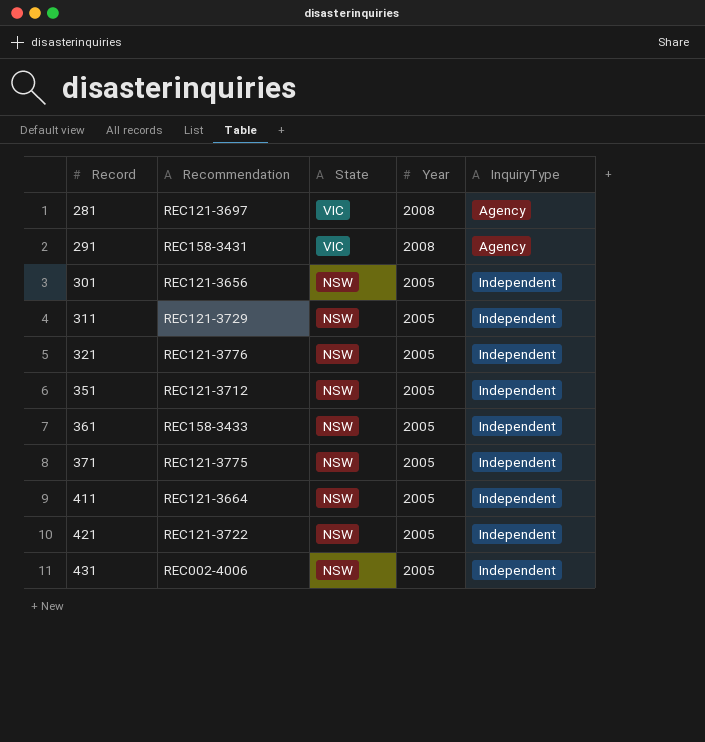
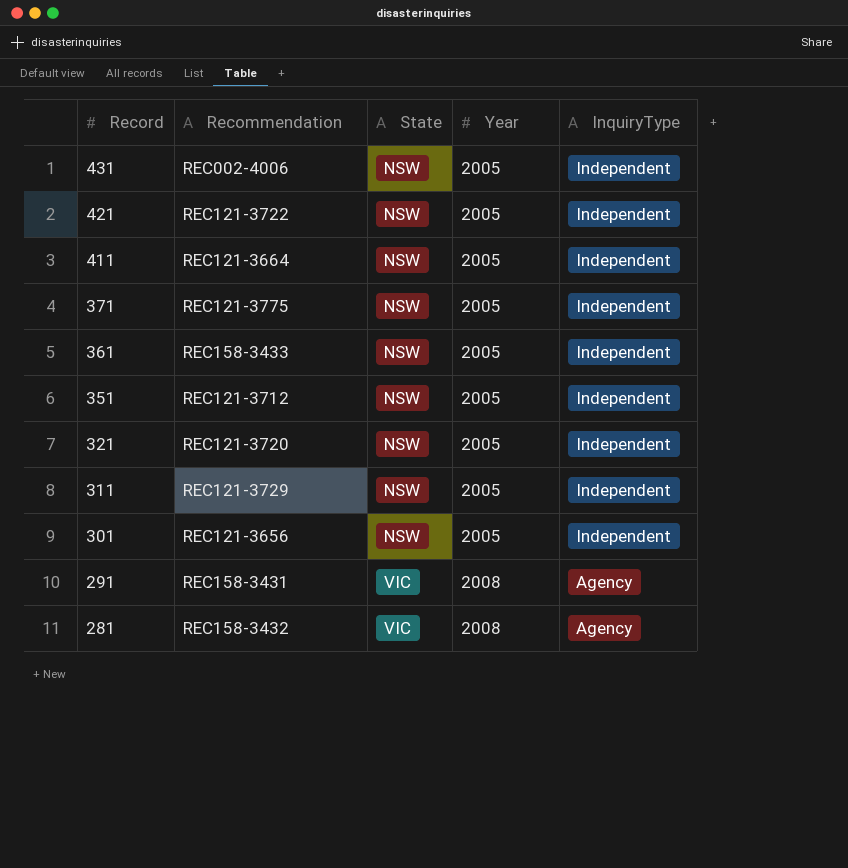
row order: Record ascending -> Record descending
321 | Recommendation: REC121-3776 -> REC121-3720
281 | Recommendation: REC121-3697 -> REC158-3432

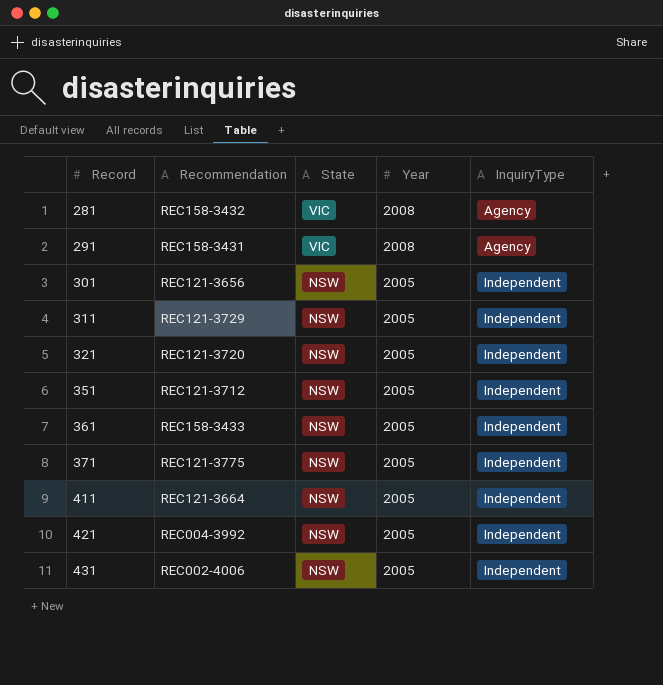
row order: Record descending -> Record ascending
421 | Recommendation: REC121-3722 -> REC004-3992

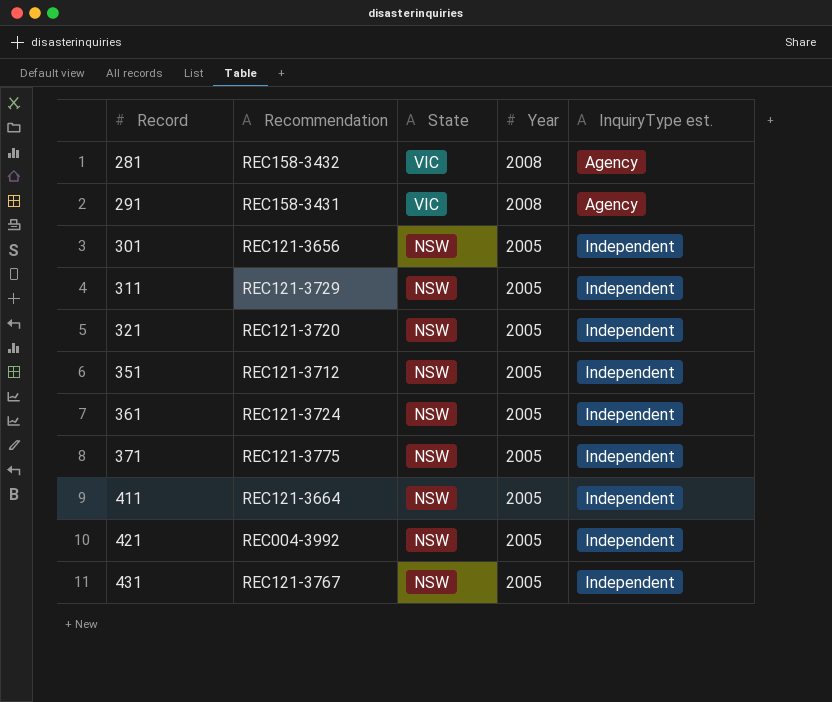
column name: InquiryType -> InquiryType est.
361 | Recommendation: REC158-3433 -> REC121-3724
431 | Recommendation: REC002-4006 -> REC121-3767

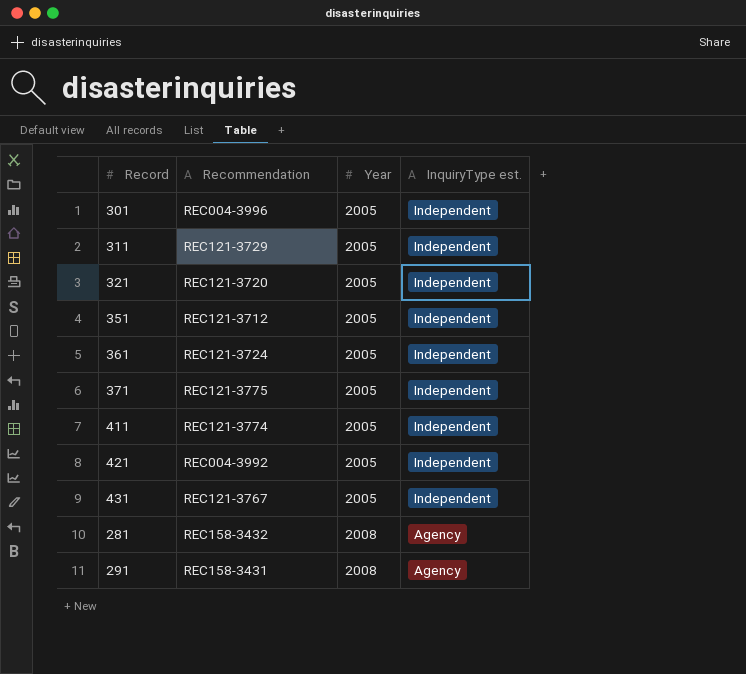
row order: Record ascending -> Year ascending
column State | position: 3 -> none
301 | Recommendation: REC121-3656 -> REC004-3996
411 | Recommendation: REC121-3664 -> REC121-3774

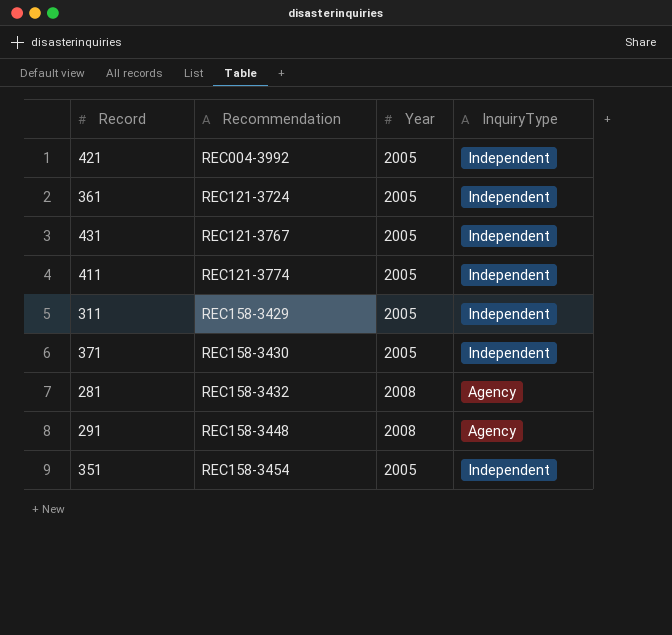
row order: Year ascending -> Recommendation ascending
column name: InquiryType est. -> InquiryType
row 301: REC004-3996 | 2005 | Independent -> none
row 321: REC121-3720 | 2005 | Independent -> none
311 | Recommendation: REC121-3729 -> REC158-3429
371 | Recommendation: REC121-3775 -> REC158-3430
291 | Recommendation: REC158-3431 -> REC158-3448
351 | Recommendation: REC121-3712 -> REC158-3454

